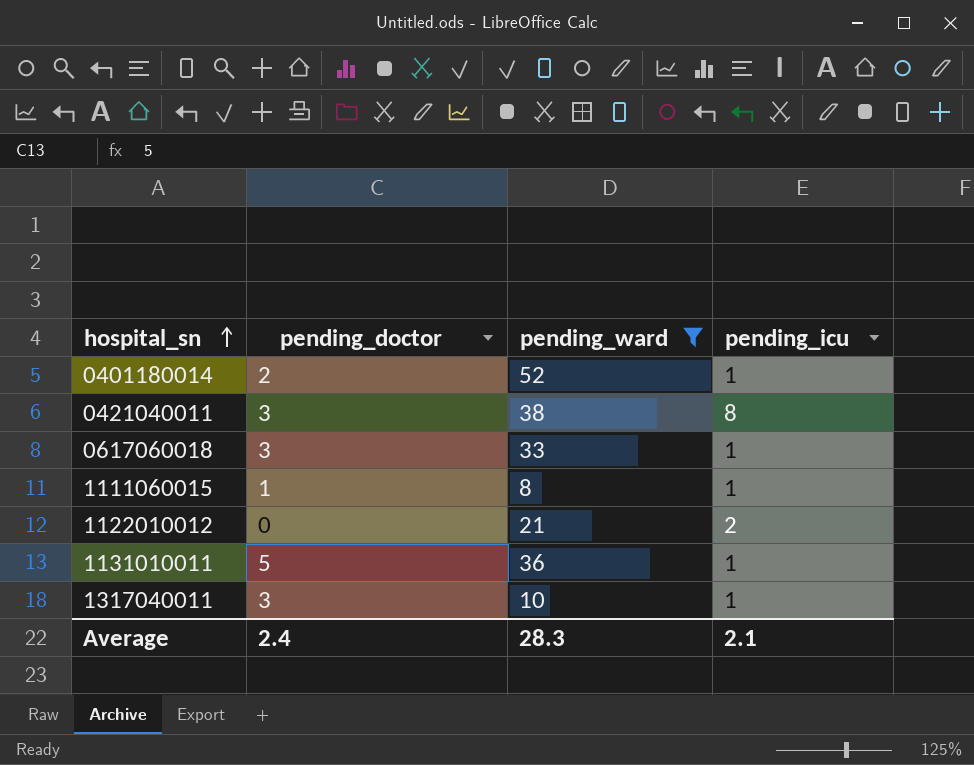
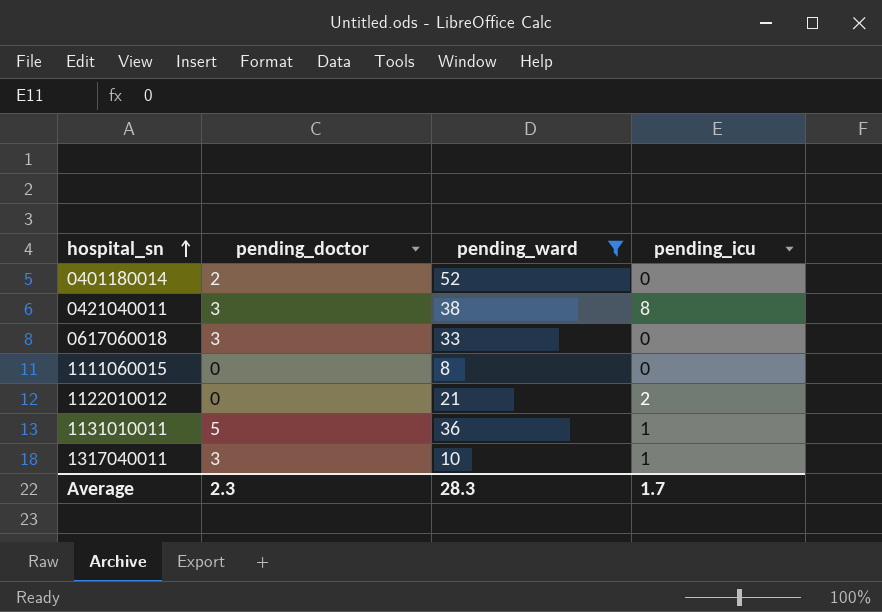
0401180014 | pending_icu: 1 -> 0
0617060018 | pending_icu: 1 -> 0
1111060015 | pending_doctor: 1 -> 0
1111060015 | pending_icu: 1 -> 0
Average | pending_doctor: 2.4 -> 2.3
Average | pending_icu: 2.1 -> 1.7

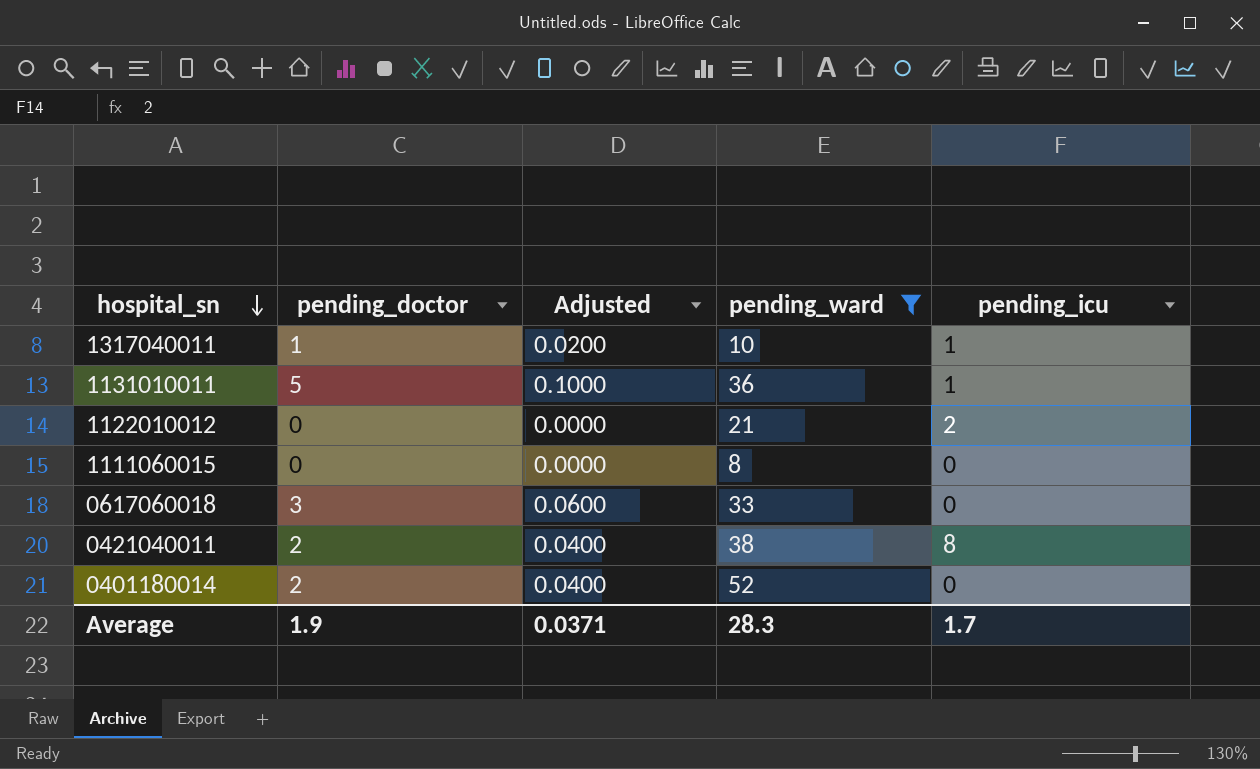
row order: hospital_sn ascending -> hospital_sn descending
column Adjusted | formula: none -> [pending_doctor] * 0.02
1317040011 | pending_doctor: 3 -> 1
0421040011 | pending_doctor: 3 -> 2
Average | pending_doctor: 2.3 -> 1.9

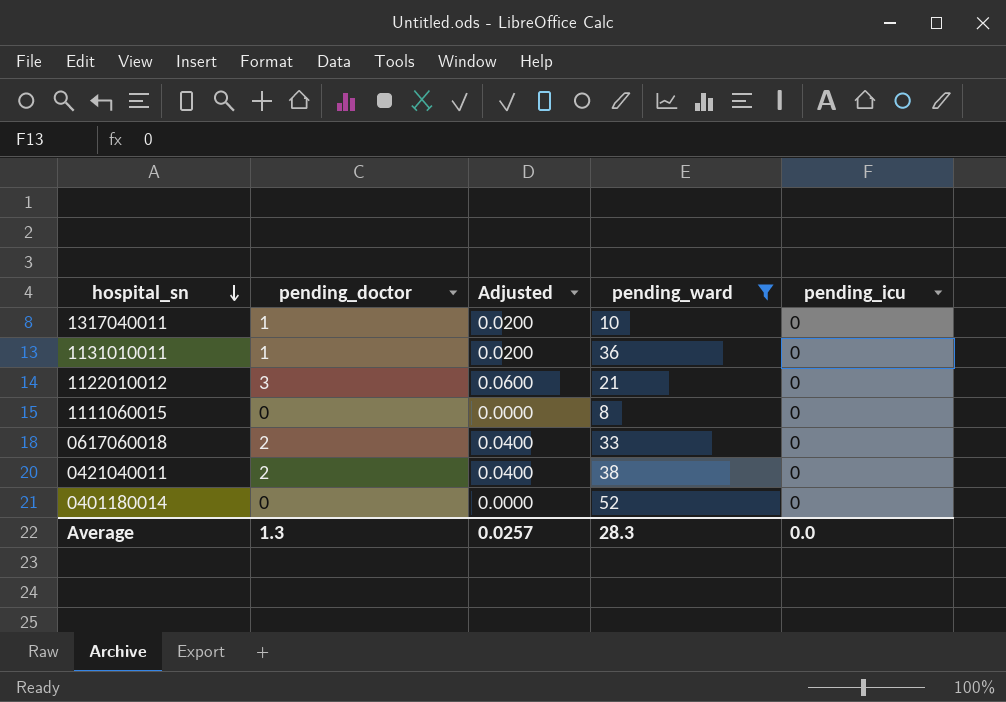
1317040011 | pending_icu: 1 -> 0
1131010011 | pending_doctor: 5 -> 1
1131010011 | Adjusted: 0.1000 -> 0.0200
1131010011 | pending_icu: 1 -> 0
1122010012 | pending_doctor: 0 -> 3
1122010012 | Adjusted: 0.0000 -> 0.0600
1122010012 | pending_icu: 2 -> 0
0617060018 | pending_doctor: 3 -> 2
0617060018 | Adjusted: 0.0600 -> 0.0400
0421040011 | pending_icu: 8 -> 0
0401180014 | pending_doctor: 2 -> 0
0401180014 | Adjusted: 0.0400 -> 0.0000
Average | pending_doctor: 1.9 -> 1.3
Average | Adjusted: 0.0371 -> 0.0257
Average | pending_icu: 1.7 -> 0.0

